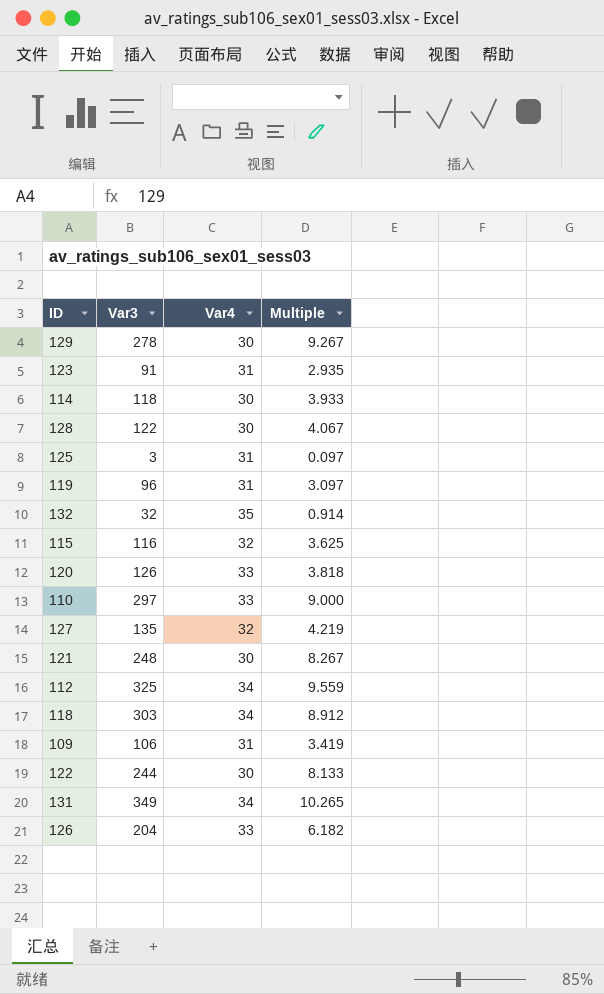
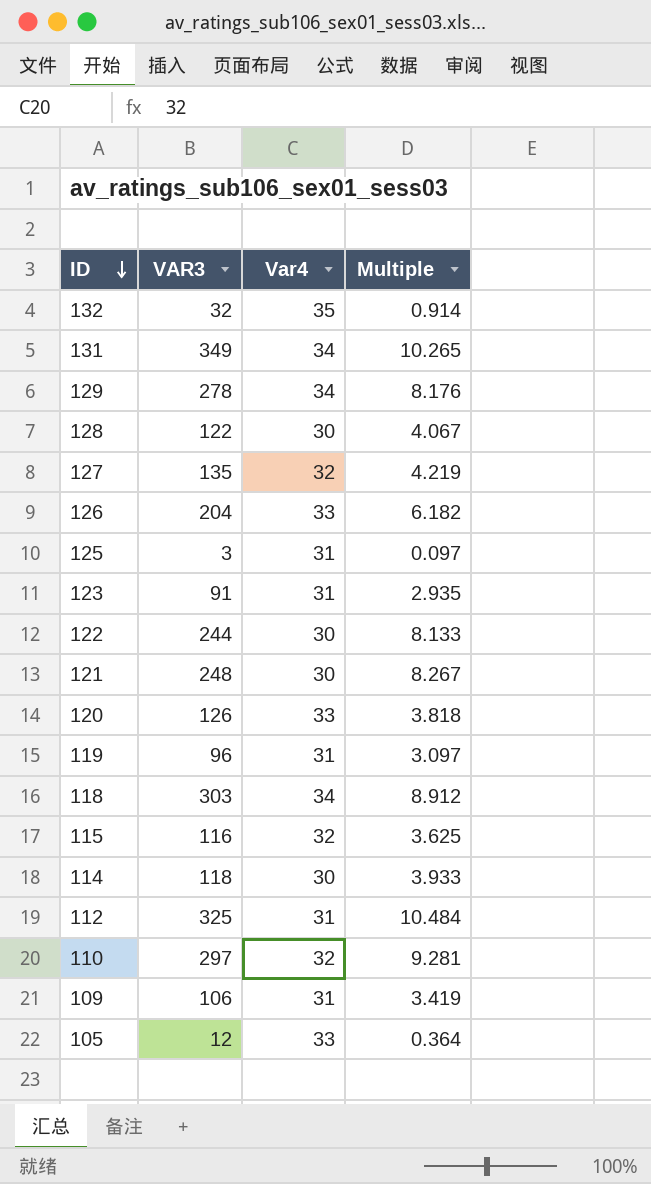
row order: none -> ID descending
column name: Var3 -> VAR3
129 | Var4: 30 -> 34
129 | Multiple: 9.267 -> 8.176
112 | Var4: 34 -> 31
112 | Multiple: 9.559 -> 10.484
110 | Var4: 33 -> 32
110 | Multiple: 9.000 -> 9.281
row 105: none -> 12 | 33 | 0.364

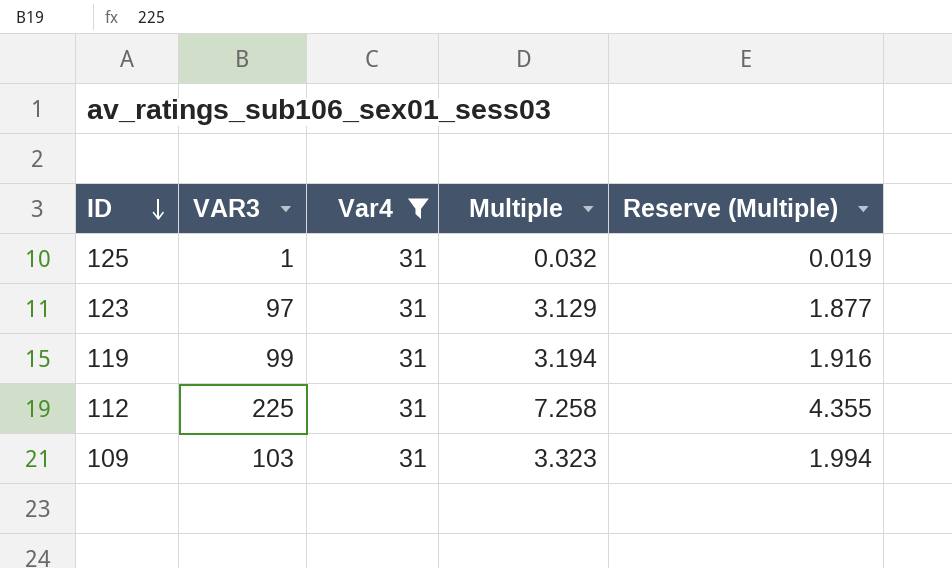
filter: none -> Var4 = 31
column Reserve (Multiple) | formula: none -> [Multiple] * 0.6
125 | VAR3: 3 -> 1
125 | Multiple: 0.097 -> 0.032
123 | VAR3: 91 -> 97
123 | Multiple: 2.935 -> 3.129
119 | VAR3: 96 -> 99
119 | Multiple: 3.097 -> 3.194
112 | VAR3: 325 -> 225
112 | Multiple: 10.484 -> 7.258
109 | VAR3: 106 -> 103
109 | Multiple: 3.419 -> 3.323

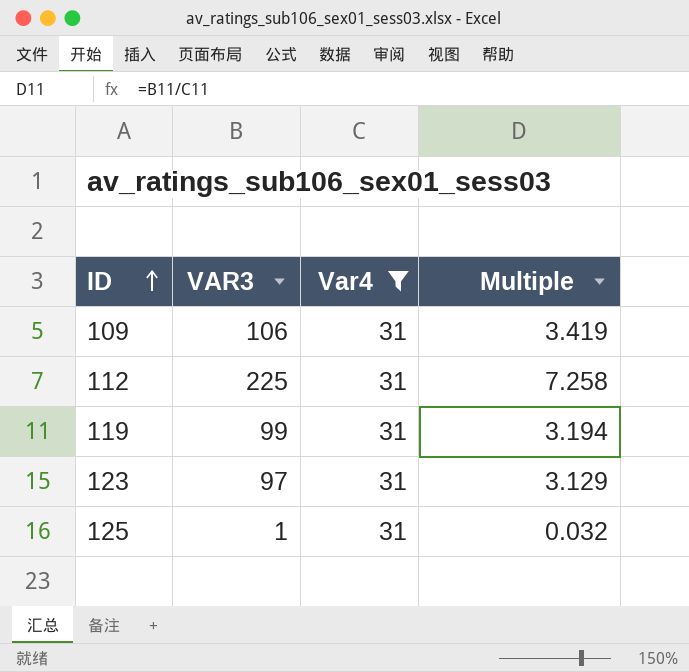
row order: ID descending -> ID ascending
column Reserve (Multiple) | formula: [Multiple] * 0.6 -> none
109 | VAR3: 103 -> 106
109 | Multiple: 3.323 -> 3.419

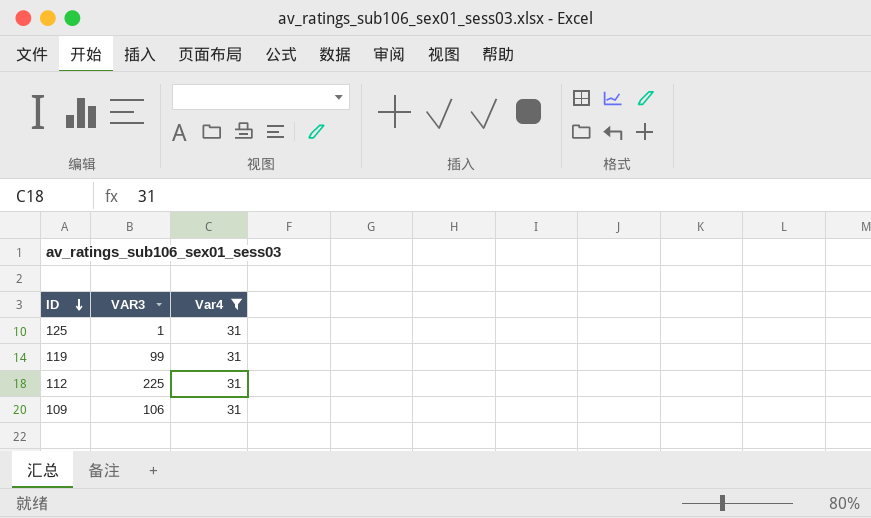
row order: ID ascending -> ID descending
column Multiple | formula: [VAR3] / [Var4] -> none
row 123: 97 | 31 | 3.129 -> none

